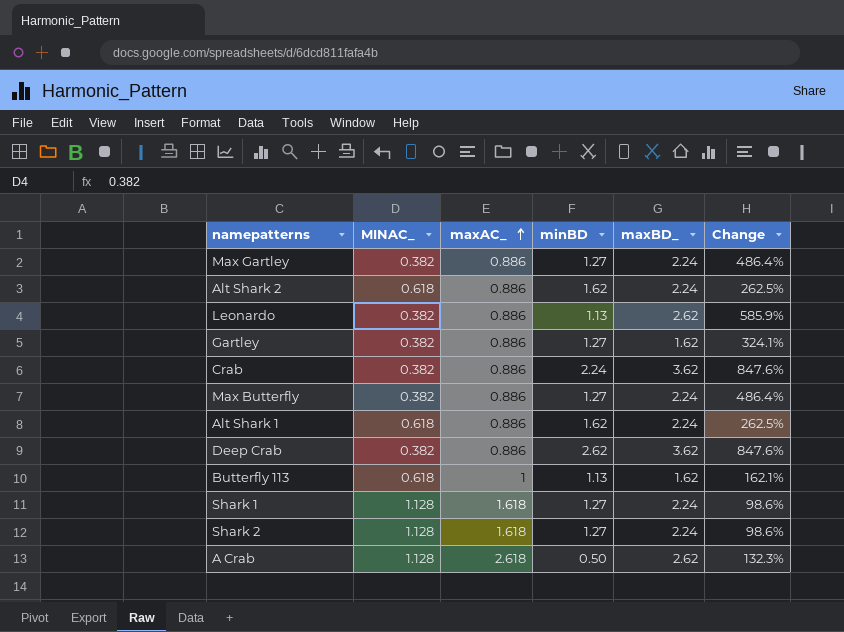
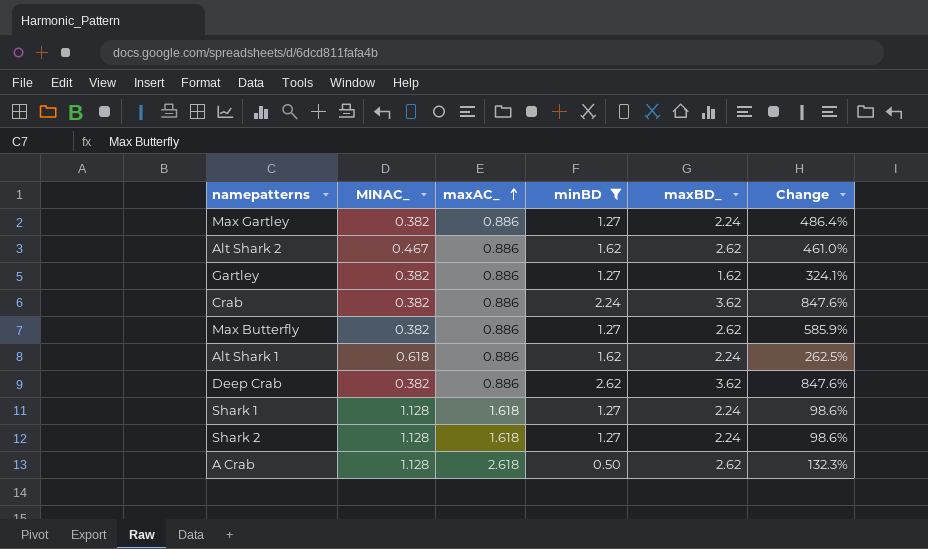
filter: none -> minBD != 1.13
Alt Shark 2 | MINAC_: 0.618 -> 0.467
Alt Shark 2 | maxBD_: 2.24 -> 2.62
Alt Shark 2 | Change: 262.5% -> 461.0%
Max Butterfly | maxBD_: 2.24 -> 2.62
Max Butterfly | Change: 486.4% -> 585.9%

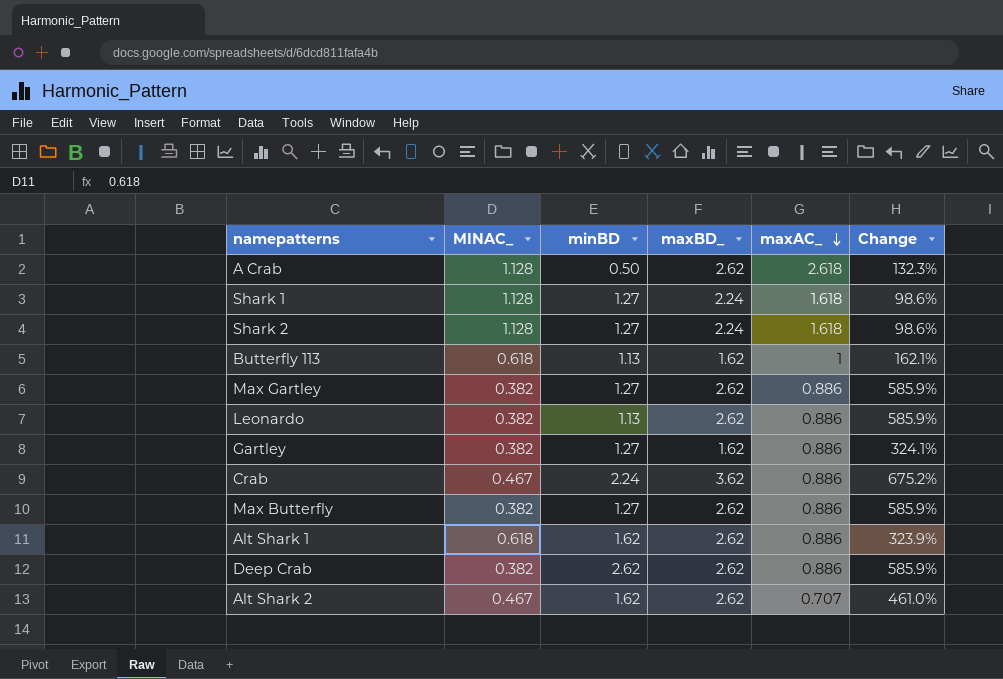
filter: minBD != 1.13 -> none
row order: maxAC_ ascending -> maxAC_ descending
column maxAC_ | position: 3 -> 5
Max Gartley | maxBD_: 2.24 -> 2.62
Max Gartley | Change: 486.4% -> 585.9%
Crab | MINAC_: 0.382 -> 0.467
Crab | Change: 847.6% -> 675.2%
Alt Shark 1 | maxBD_: 2.24 -> 2.62
Alt Shark 1 | Change: 262.5% -> 323.9%
Deep Crab | maxBD_: 3.62 -> 2.62
Deep Crab | Change: 847.6% -> 585.9%
Alt Shark 2 | maxAC_: 0.886 -> 0.707

